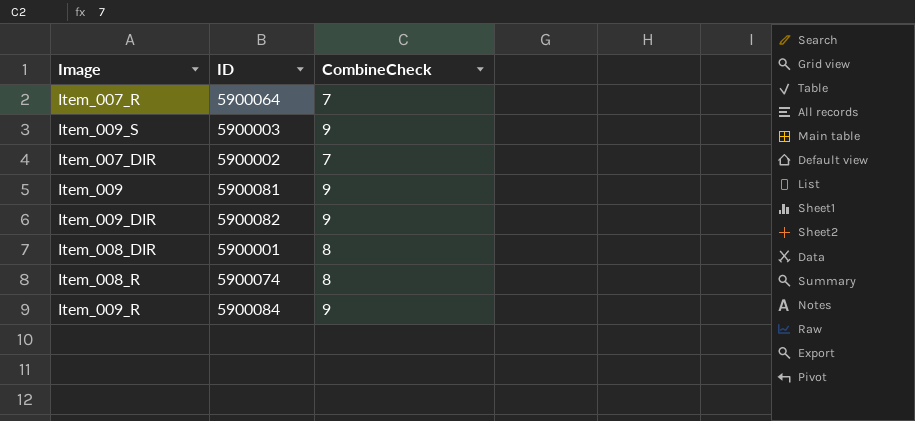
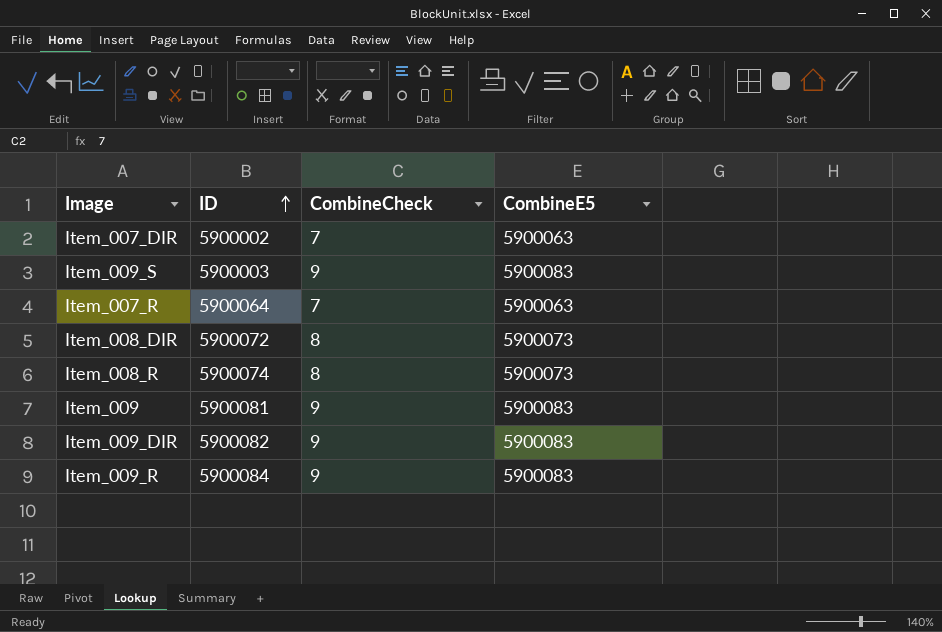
row order: none -> ID ascending
column CombineE5 | position: none -> 4
Item_008_DIR | ID: 5900001 -> 5900072

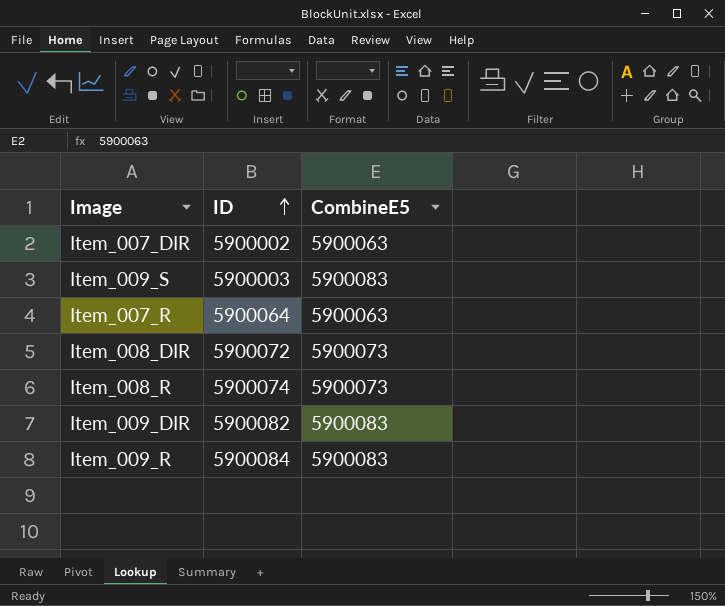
column CombineCheck | position: 3 -> none
row Item_009: 5900081 | 9 | 5900083 -> none

